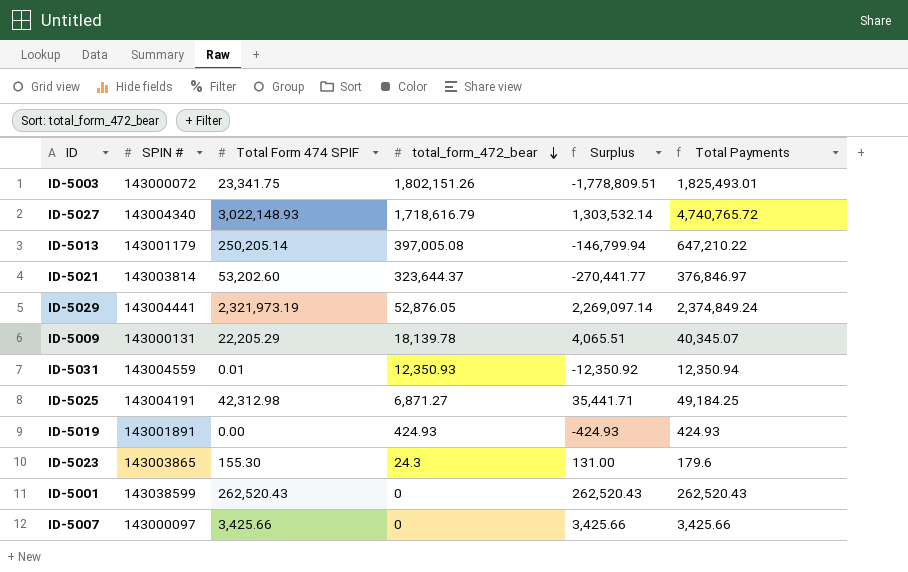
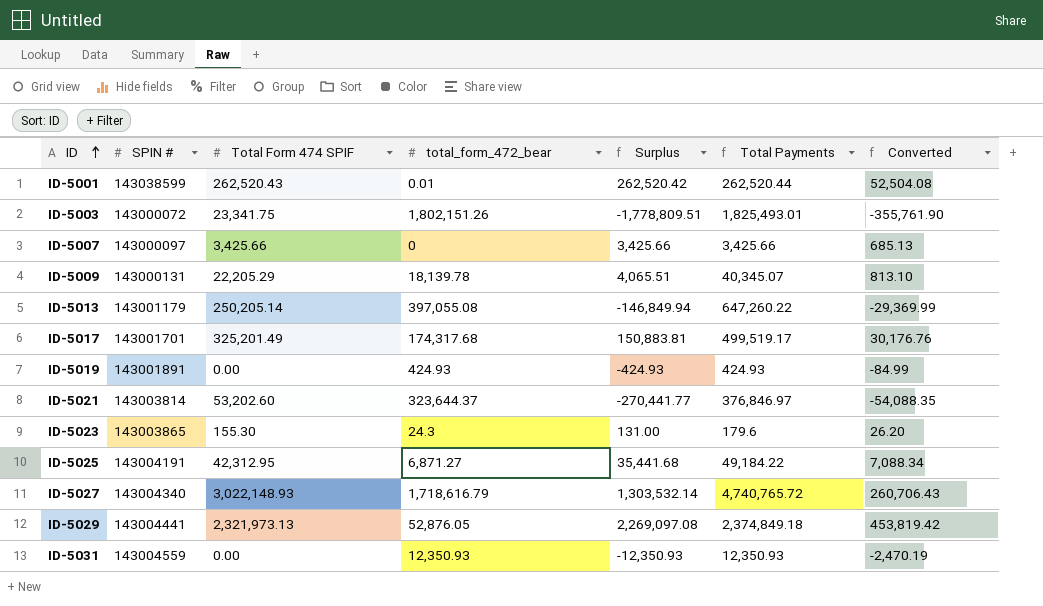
row order: total_form_472_bear descending -> ID ascending
column Converted | formula: none -> [Surplus] * 0.2
ID-5001 | total_form_472_bear: 0 -> 0.01
ID-5001 | Surplus: 262,520.43 -> 262,520.42
ID-5001 | Total Payments: 262,520.43 -> 262,520.44
ID-5013 | total_form_472_bear: 397,005.08 -> 397,055.08
ID-5013 | Surplus: -146,799.94 -> -146,849.94
ID-5013 | Total Payments: 647,210.22 -> 647,260.22
row ID-5017: none -> 143001701 | 325,201.49 | 174,317.68 | 150,883.81 | 499,519.17 | 30,176.76
ID-5025 | Total Form 474 SPIF: 42,312.98 -> 42,312.95
ID-5025 | Surplus: 35,441.71 -> 35,441.68
ID-5025 | Total Payments: 49,184.25 -> 49,184.22
ID-5029 | Total Form 474 SPIF: 2,321,973.19 -> 2,321,973.13
ID-5029 | Surplus: 2,269,097.14 -> 2,269,097.08
ID-5029 | Total Payments: 2,374,849.24 -> 2,374,849.18
ID-5031 | Total Form 474 SPIF: 0.01 -> 0.00
ID-5031 | Surplus: -12,350.92 -> -12,350.93
ID-5031 | Total Payments: 12,350.94 -> 12,350.93

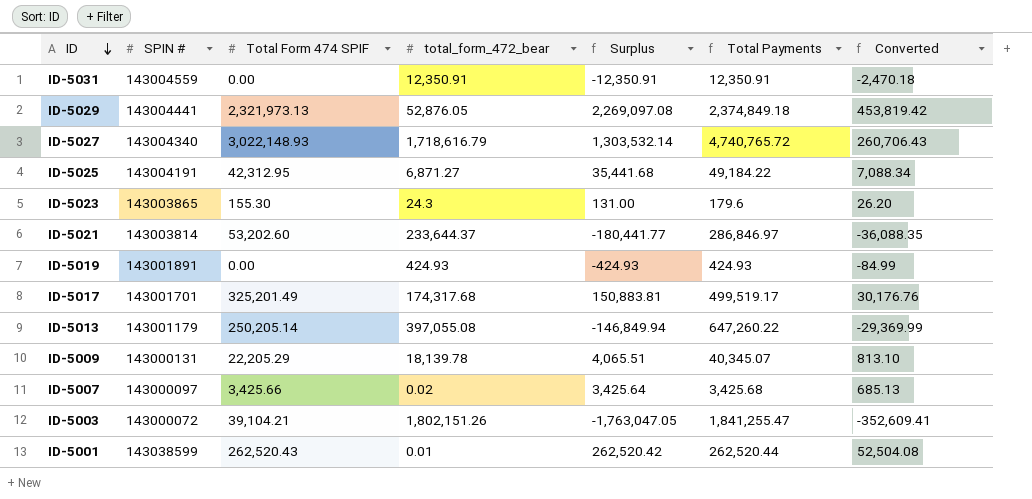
row order: ID ascending -> ID descending
ID-5031 | total_form_472_bear: 12,350.93 -> 12,350.91
ID-5031 | Surplus: -12,350.93 -> -12,350.91
ID-5031 | Total Payments: 12,350.93 -> 12,350.91
ID-5031 | Converted: -2,470.19 -> -2,470.18
ID-5021 | total_form_472_bear: 323,644.37 -> 233,644.37
ID-5021 | Surplus: -270,441.77 -> -180,441.77
ID-5021 | Total Payments: 376,846.97 -> 286,846.97
ID-5021 | Converted: -54,088.35 -> -36,088.35
ID-5007 | total_form_472_bear: 0 -> 0.02
ID-5007 | Surplus: 3,425.66 -> 3,425.64
ID-5007 | Total Payments: 3,425.66 -> 3,425.68
ID-5003 | Total Form 474 SPIF: 23,341.75 -> 39,104.21
ID-5003 | Surplus: -1,778,809.51 -> -1,763,047.05
ID-5003 | Total Payments: 1,825,493.01 -> 1,841,255.47
ID-5003 | Converted: -355,761.90 -> -352,609.41

